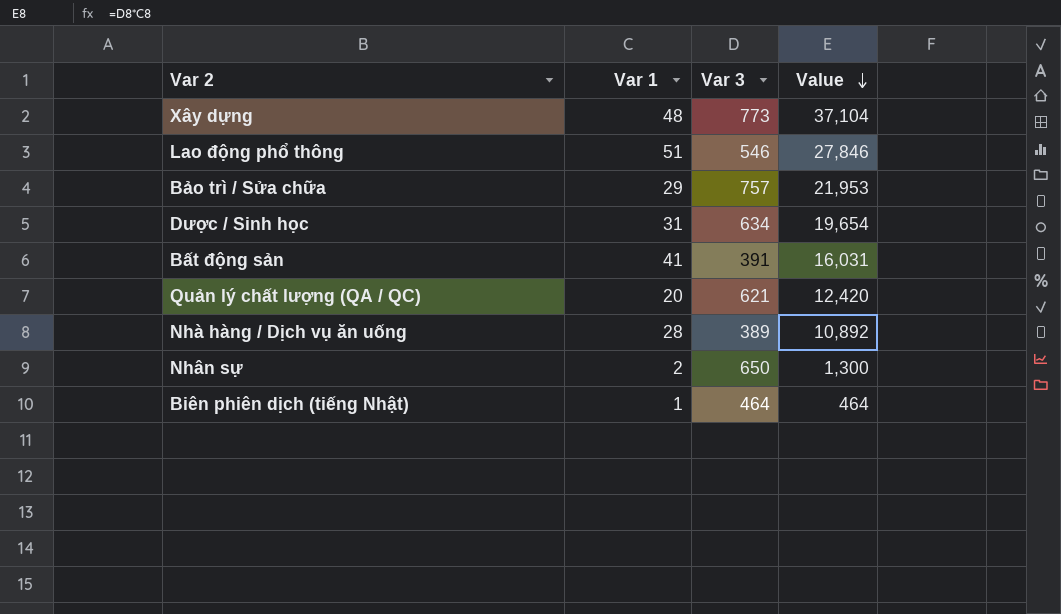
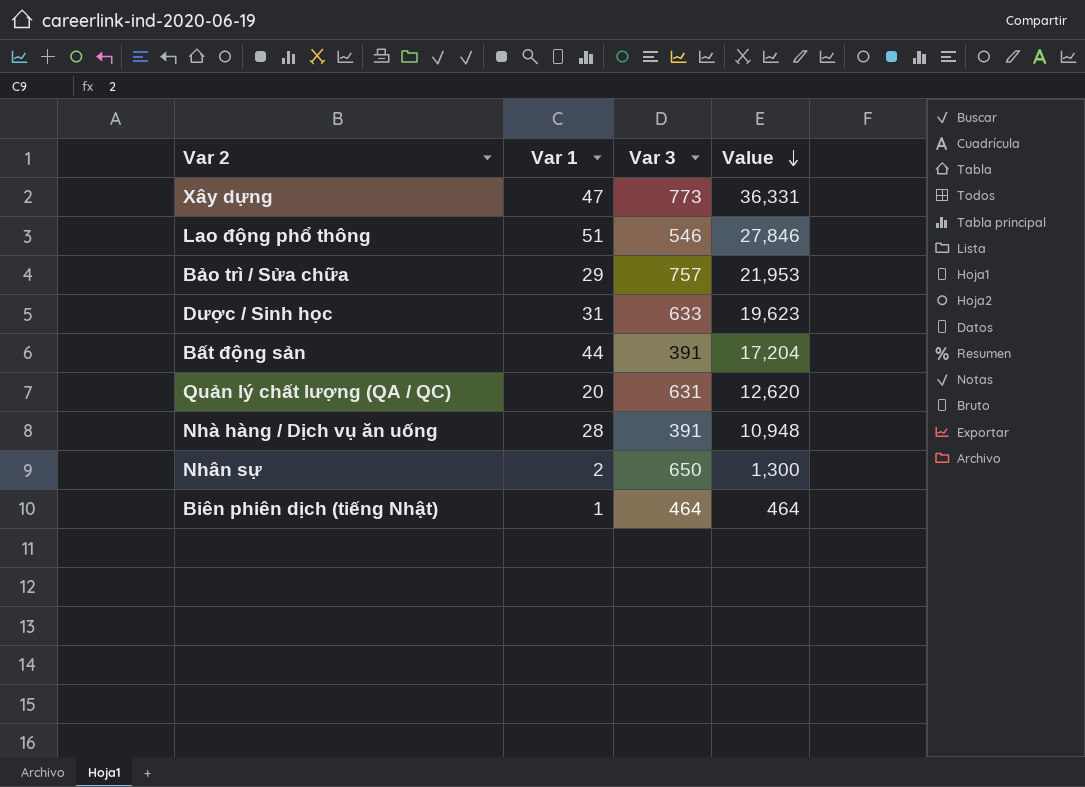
Xây dựng | Var 1: 48 -> 47
Xây dựng | Value: 37,104 -> 36,331
Dược / Sinh học | Var 3: 634 -> 633
Dược / Sinh học | Value: 19,654 -> 19,623
Bất động sản | Var 1: 41 -> 44
Bất động sản | Value: 16,031 -> 17,204
Quản lý chất lượng (QA / QC) | Var 3: 621 -> 631
Quản lý chất lượng (QA / QC) | Value: 12,420 -> 12,620
Nhà hàng / Dịch vụ ăn uống | Var 3: 389 -> 391
Nhà hàng / Dịch vụ ăn uống | Value: 10,892 -> 10,948

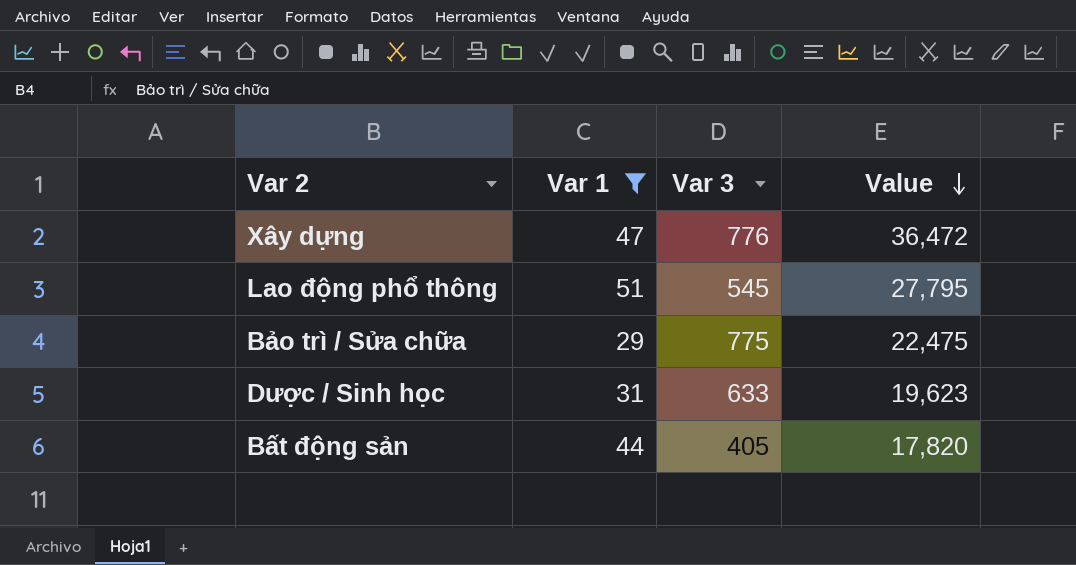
filter: none -> Var 1 >= 29
Xây dựng | Var 3: 773 -> 776
Xây dựng | Value: 36,331 -> 36,472
Lao động phổ thông | Var 3: 546 -> 545
Lao động phổ thông | Value: 27,846 -> 27,795
Bảo trì / Sửa chữa | Var 3: 757 -> 775
Bảo trì / Sửa chữa | Value: 21,953 -> 22,475
Bất động sản | Var 3: 391 -> 405
Bất động sản | Value: 17,204 -> 17,820

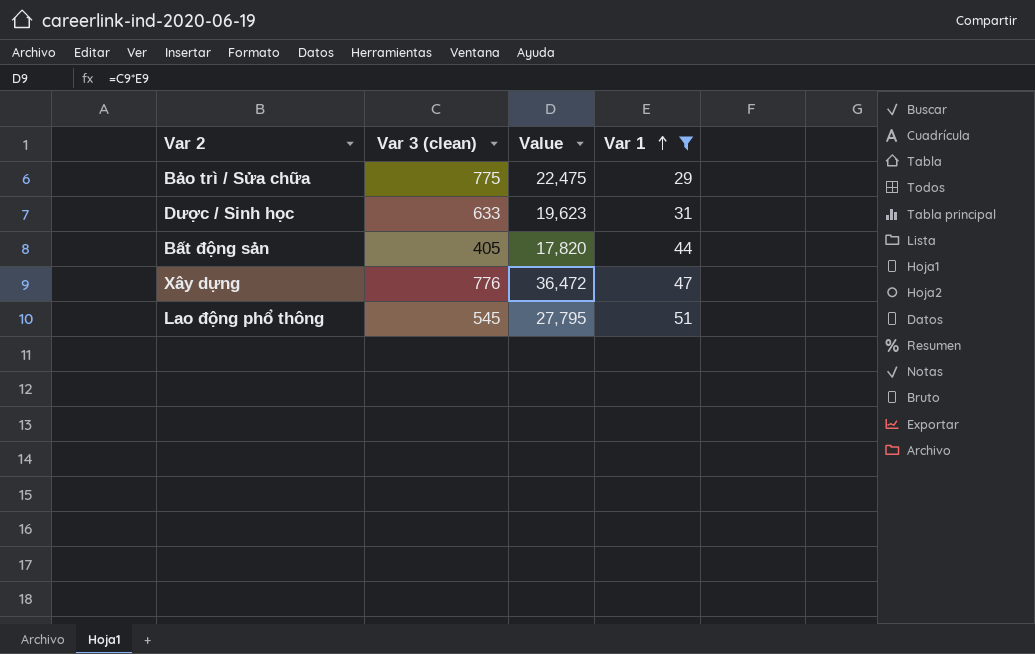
row order: Value descending -> Var 1 ascending
column name: Var 3 -> Var 3 (clean)
column Var 1 | position: 2 -> 4

